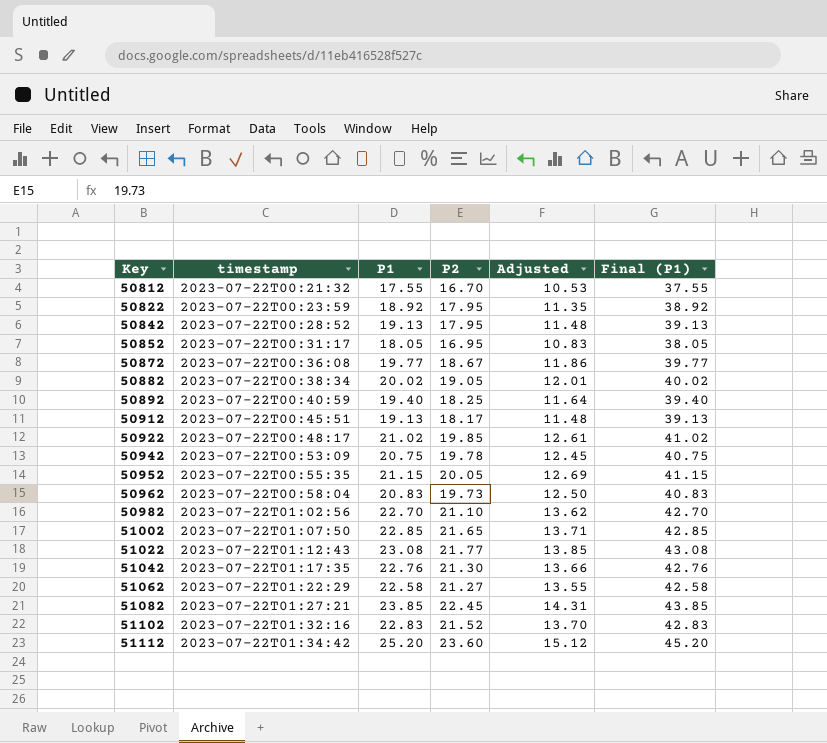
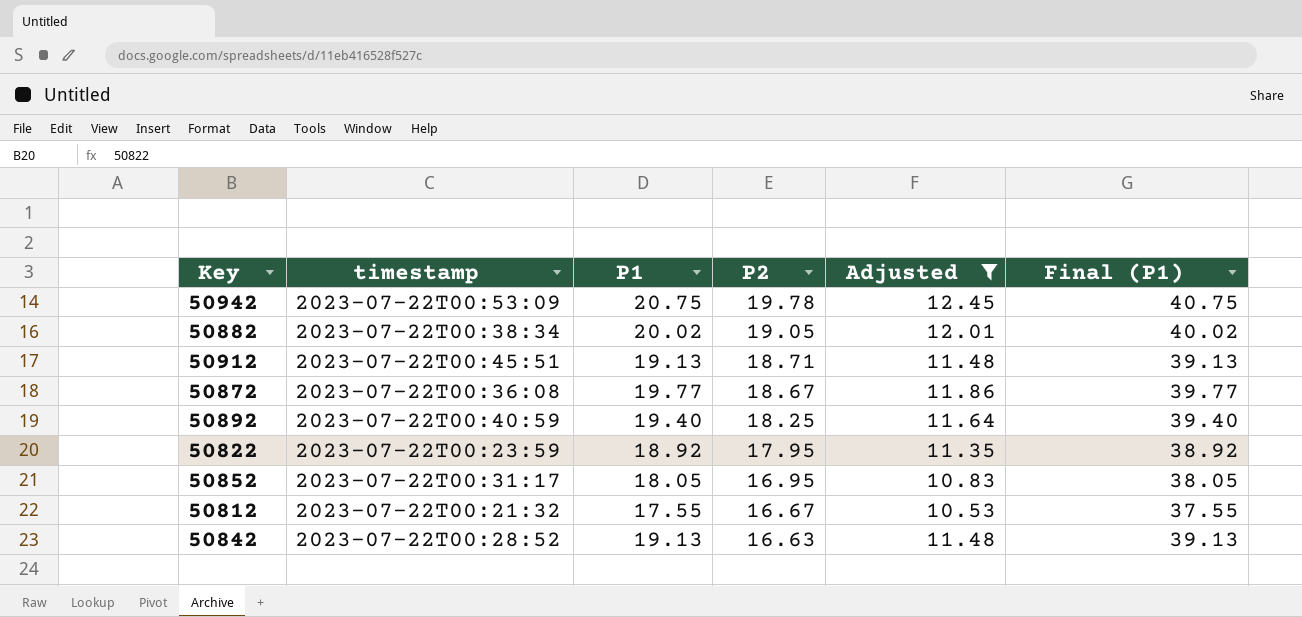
filter: none -> Adjusted <= 12.45
row order: Key ascending -> P2 descending
50912 | P2: 18.17 -> 18.71
50812 | P2: 16.70 -> 16.67
50842 | P2: 17.95 -> 16.63

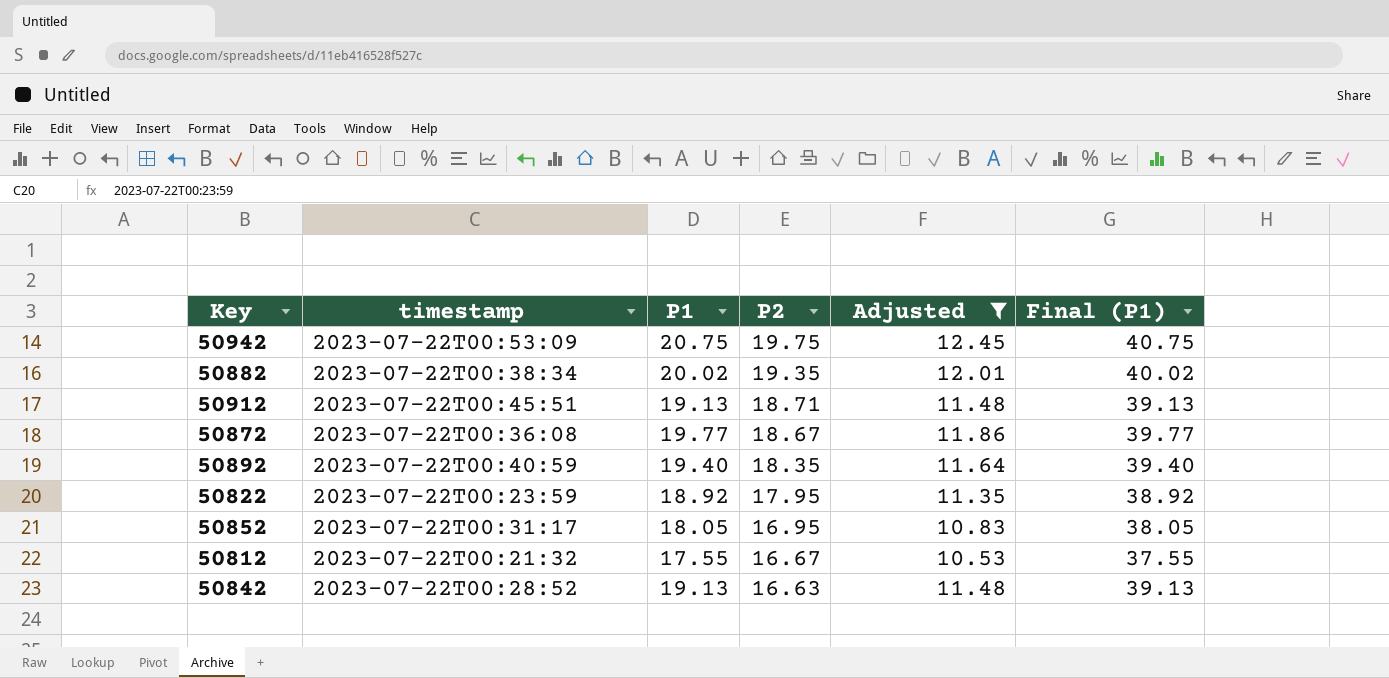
50942 | P2: 19.78 -> 19.75
50882 | P2: 19.05 -> 19.35
50892 | P2: 18.25 -> 18.35

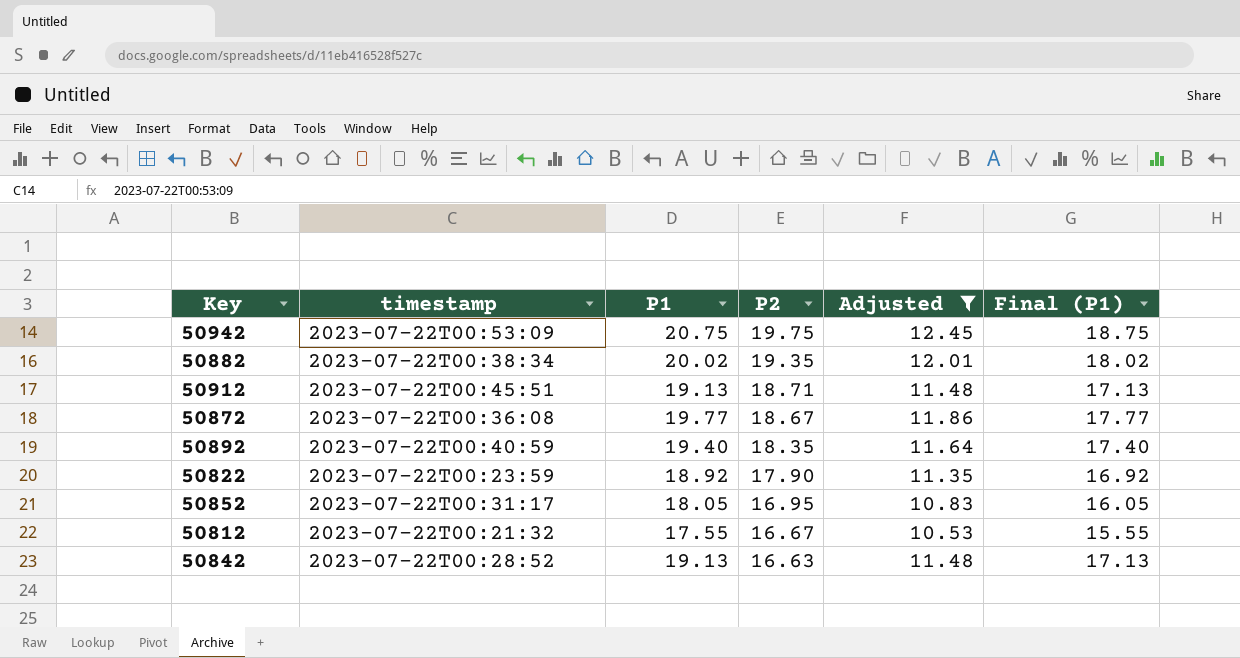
column Final (P1) | formula: [P1] + 20 -> [P1] - 2
50822 | P2: 17.95 -> 17.90

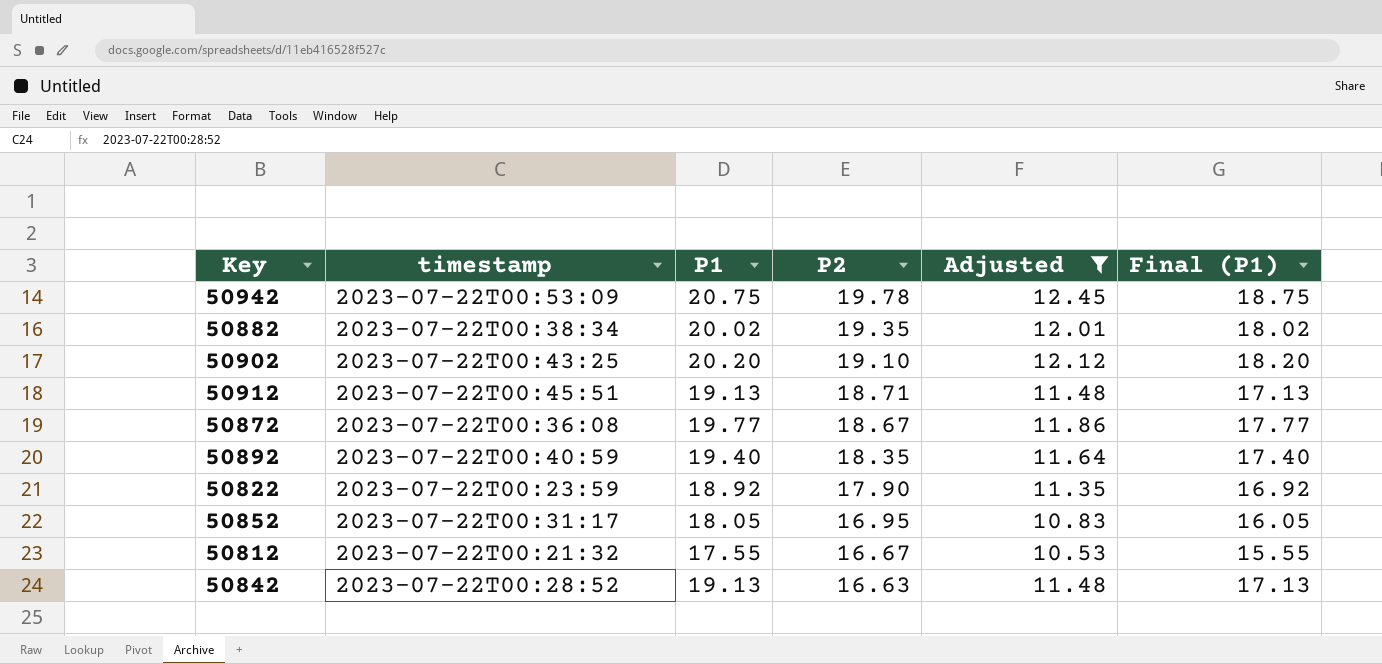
50942 | P2: 19.75 -> 19.78
row 50902: none -> 2023-07-22T00:43:25 | 20.20 | 19.10 | 12.12 | 18.20

